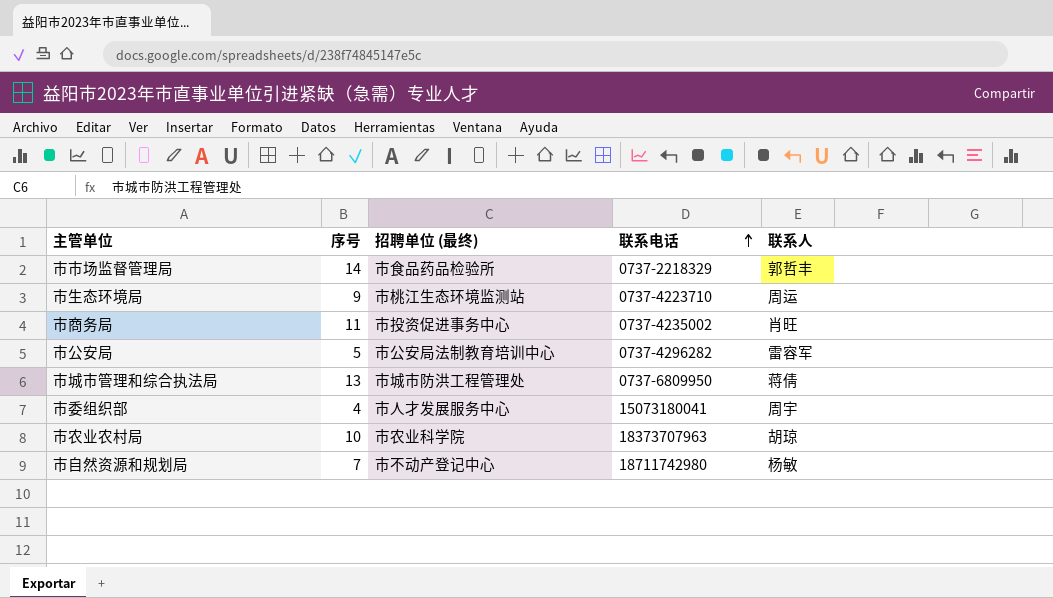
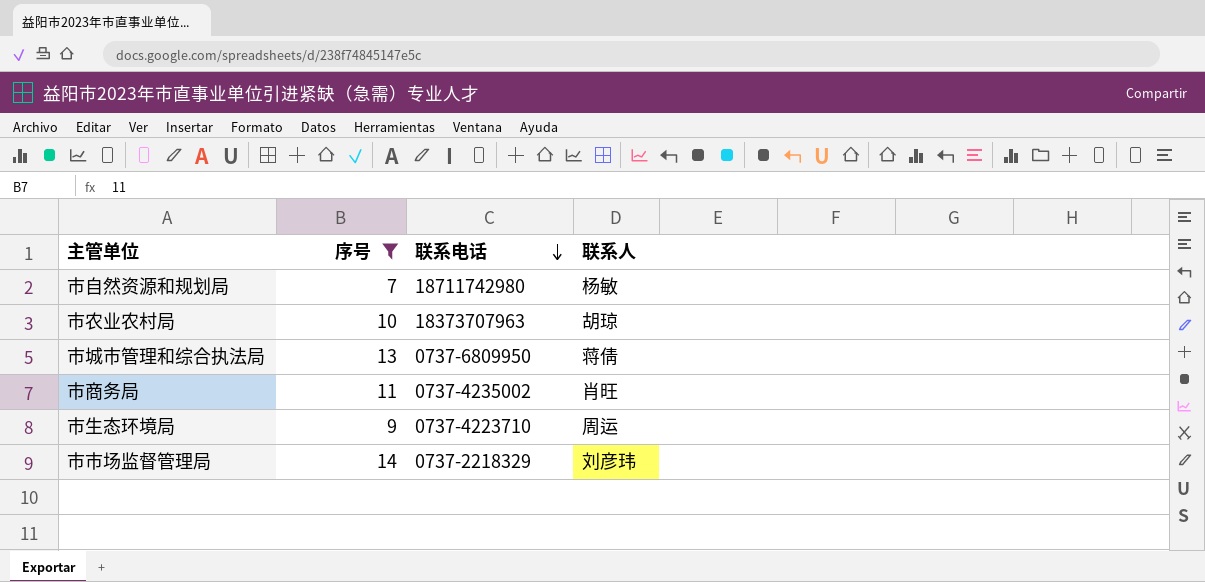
filter: none -> 序号 >= 7
row order: 联系电话 ascending -> 联系电话 descending
column 招聘单位 (最终) | position: 3 -> none
市市场监督管理局 | 联系人: 郭哲丰 -> 刘彦玮

